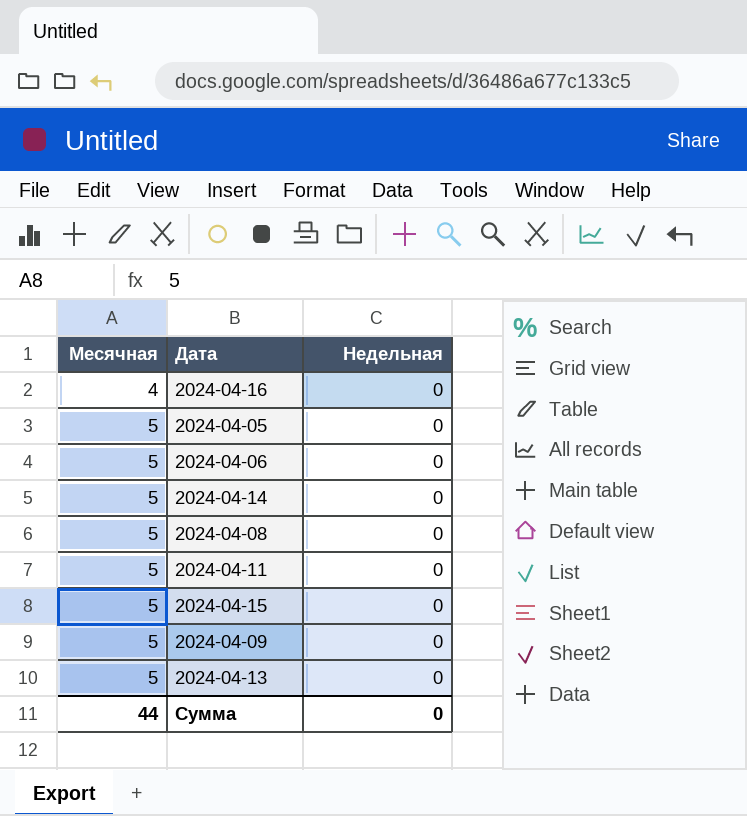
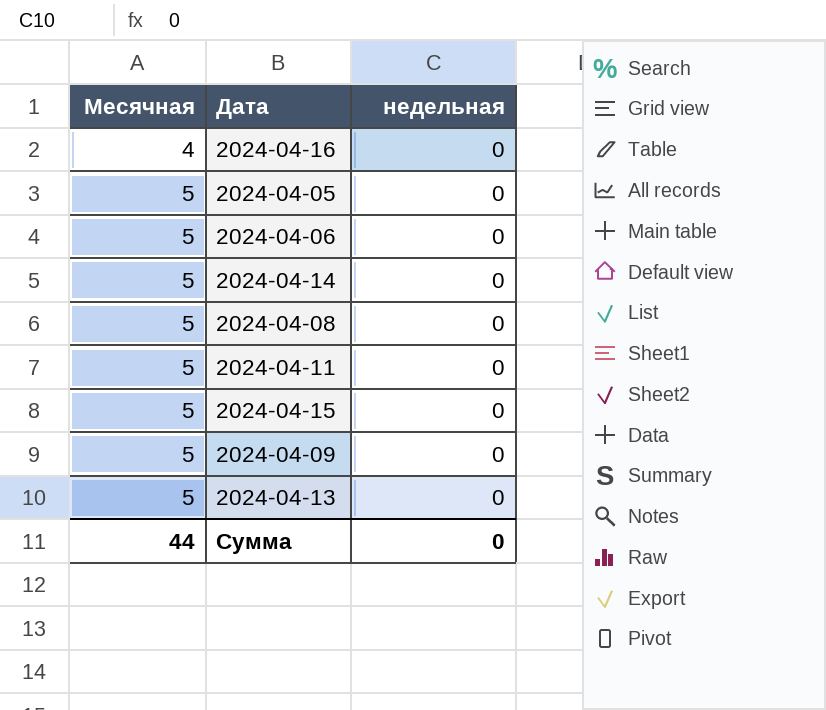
column name: Недельная -> недельная

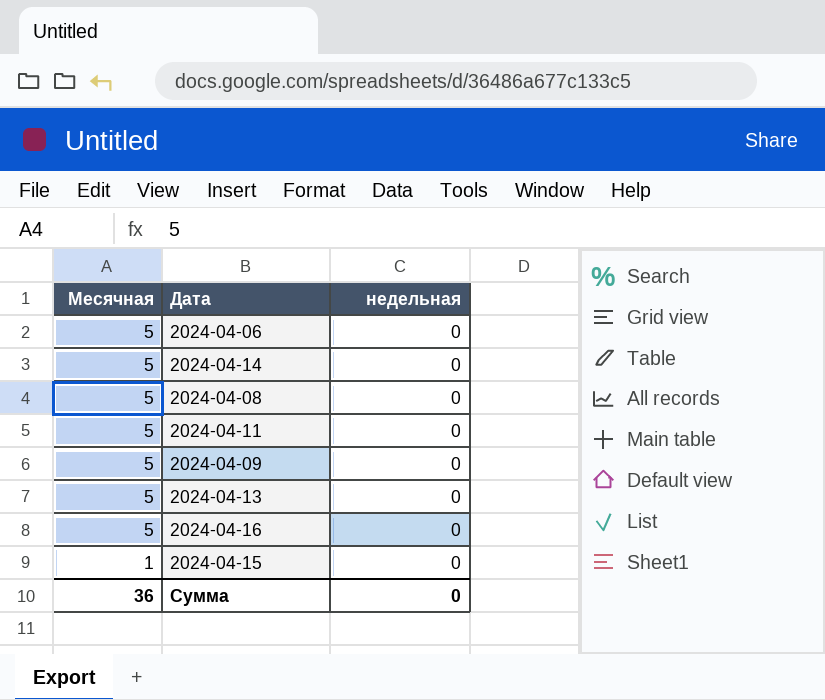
row order: Месячная ascending -> Месячная descending
row 2024-04-05: 5 | 0 -> none
2024-04-16 | Месячная: 4 -> 5
2024-04-15 | Месячная: 5 -> 1
Сумма | Месячная: 44 -> 36

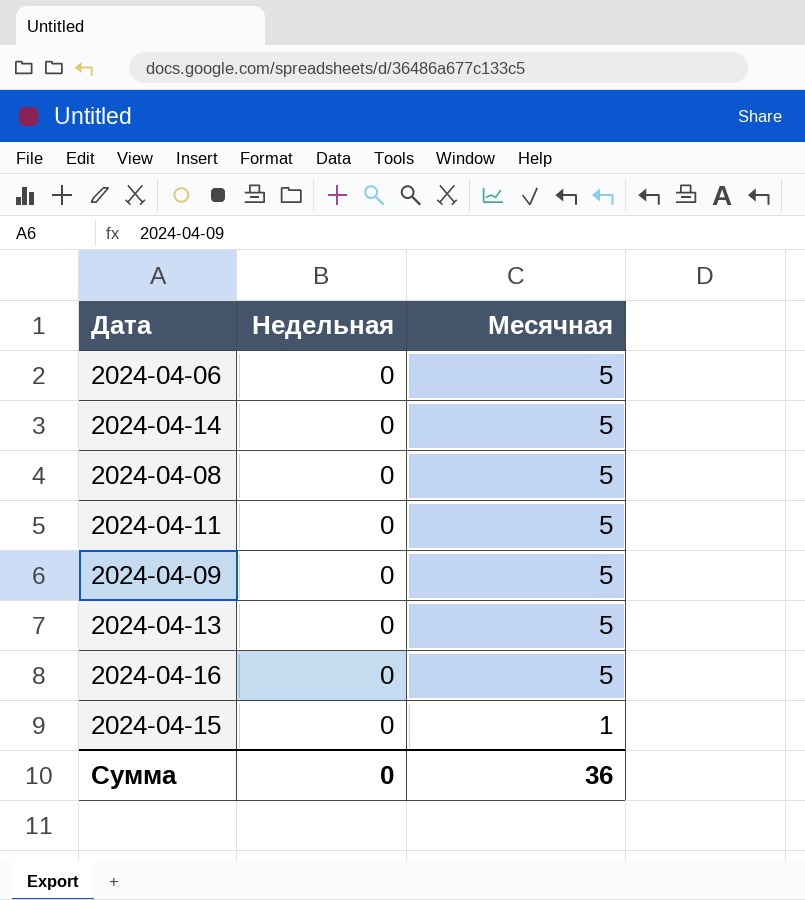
column name: недельная -> Недельная
column Месячная | position: 1 -> 3

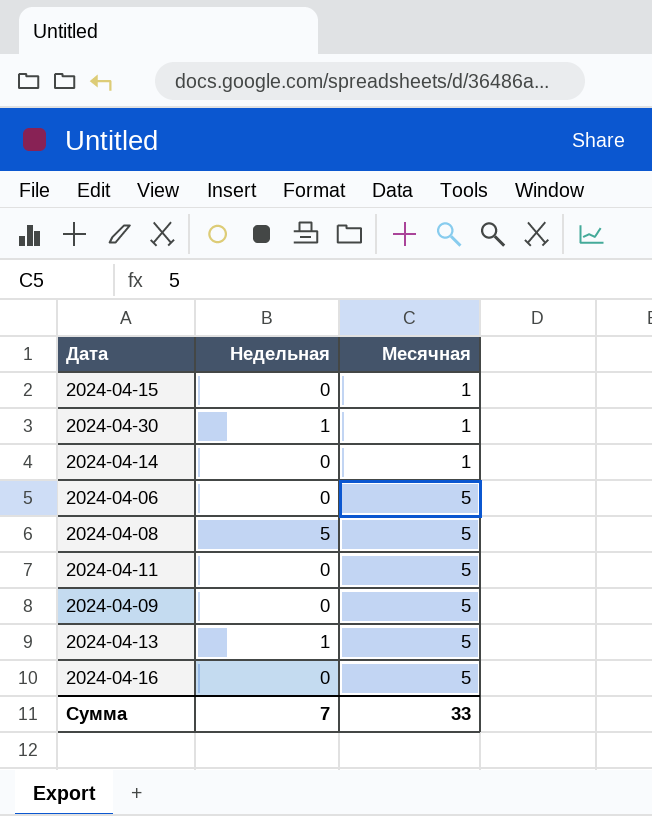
row order: Месячная descending -> Месячная ascending
row 2024-04-30: none -> 1 | 1
2024-04-14 | Месячная: 5 -> 1
2024-04-08 | Недельная: 0 -> 5
2024-04-13 | Недельная: 0 -> 1
Сумма | Недельная: 0 -> 7
Сумма | Месячная: 36 -> 33

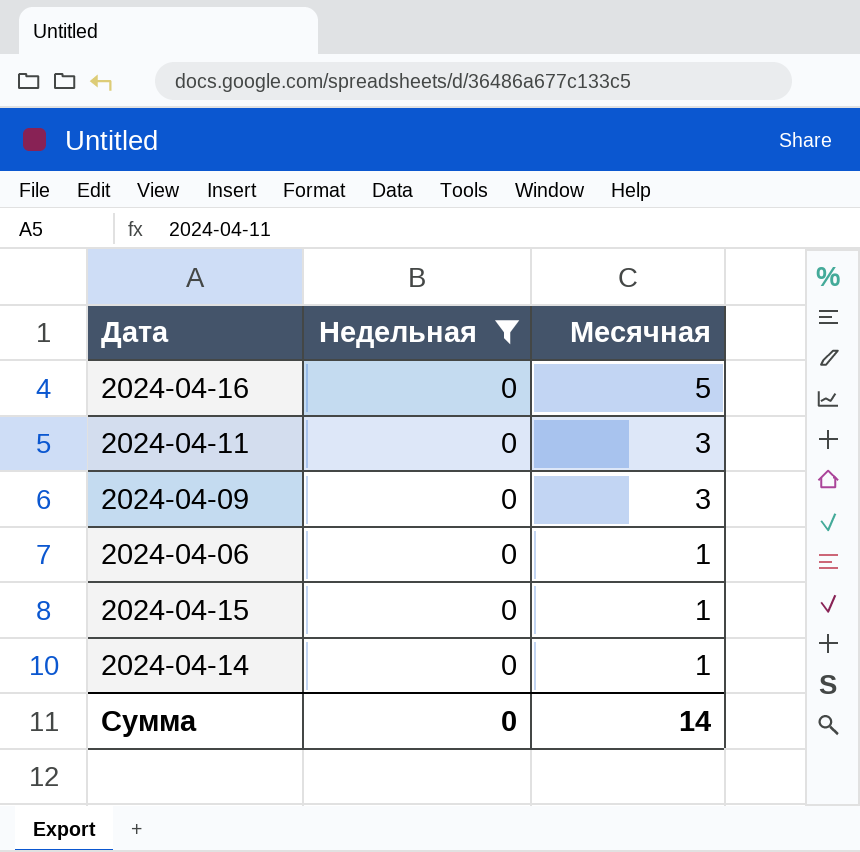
filter: none -> Недельная = 0
row order: Месячная ascending -> Месячная descending
2024-04-11 | Месячная: 5 -> 3
2024-04-09 | Месячная: 5 -> 3
2024-04-06 | Месячная: 5 -> 1
Сумма | Недельная: 7 -> 0
Сумма | Месячная: 33 -> 14

